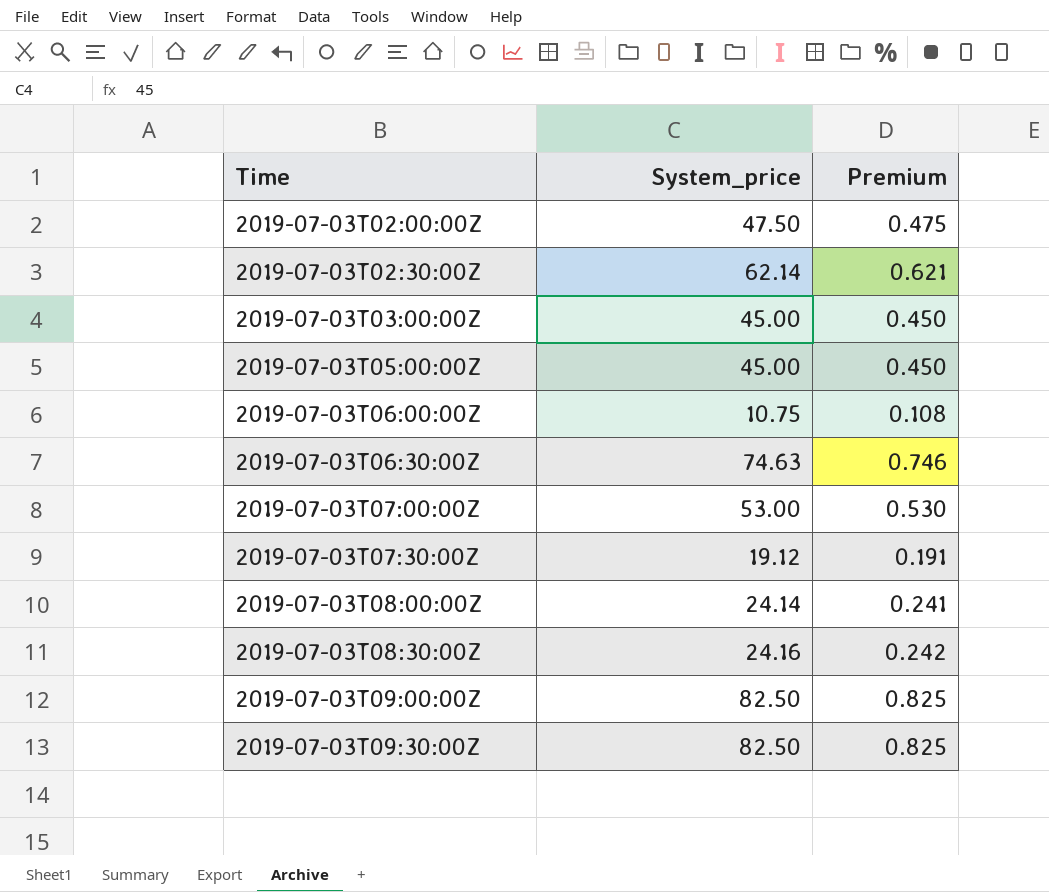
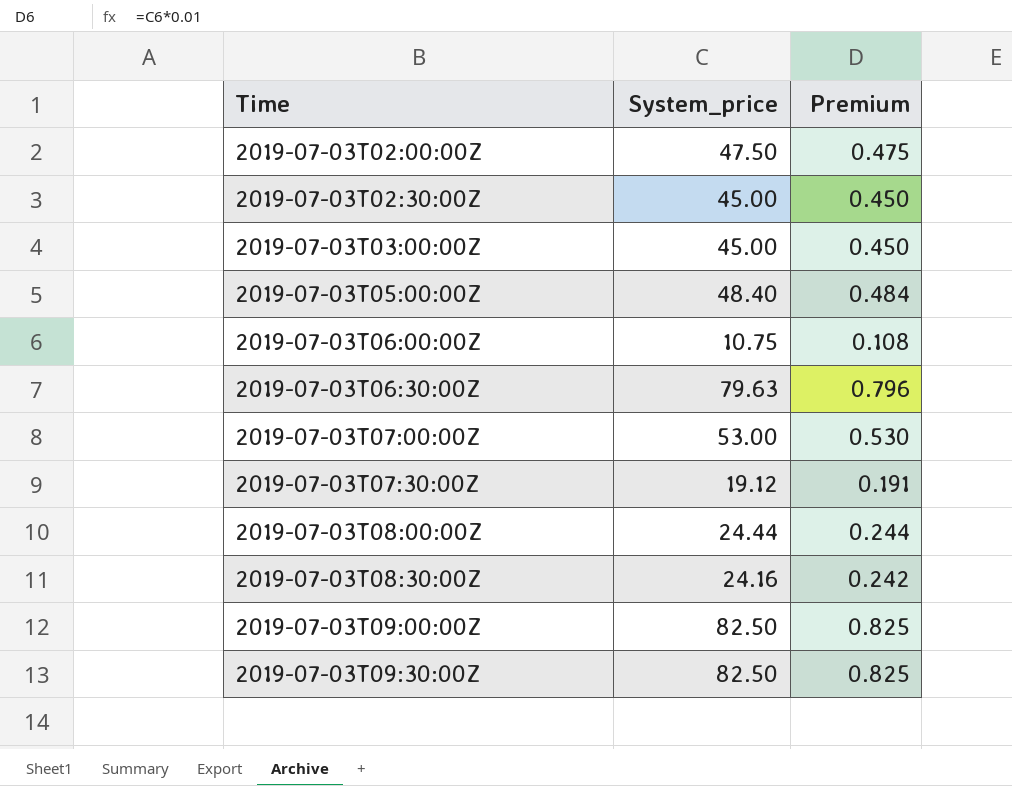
2019-07-03T02:30:00Z | System_price: 62.14 -> 45.00
2019-07-03T02:30:00Z | Premium: 0.621 -> 0.450
2019-07-03T05:00:00Z | System_price: 45.00 -> 48.40
2019-07-03T05:00:00Z | Premium: 0.450 -> 0.484
2019-07-03T06:30:00Z | System_price: 74.63 -> 79.63
2019-07-03T06:30:00Z | Premium: 0.746 -> 0.796
2019-07-03T08:00:00Z | System_price: 24.14 -> 24.44
2019-07-03T08:00:00Z | Premium: 0.241 -> 0.244

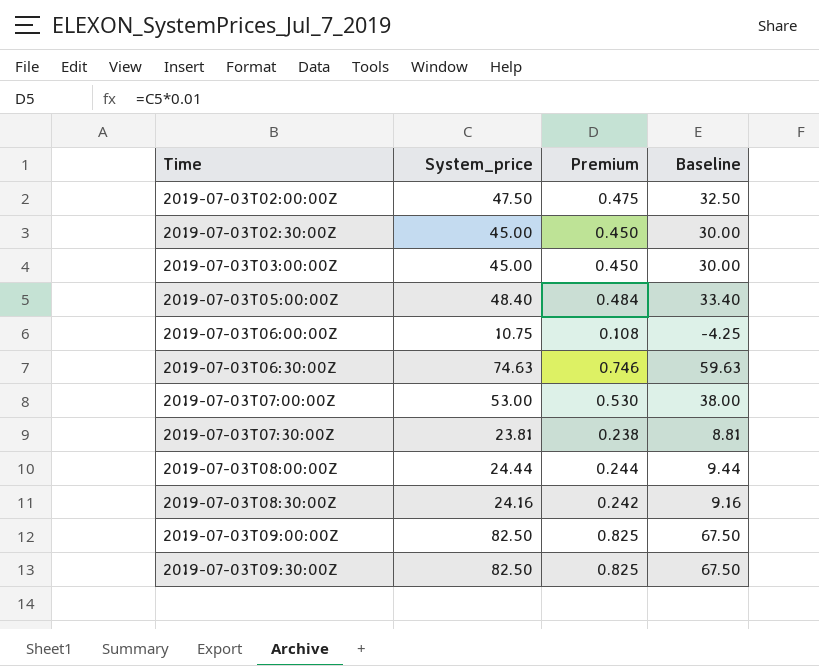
column Baseline | formula: none -> [System_price] - 15
2019-07-03T06:30:00Z | System_price: 79.63 -> 74.63
2019-07-03T06:30:00Z | Premium: 0.796 -> 0.746
2019-07-03T07:30:00Z | System_price: 19.12 -> 23.81
2019-07-03T07:30:00Z | Premium: 0.191 -> 0.238

